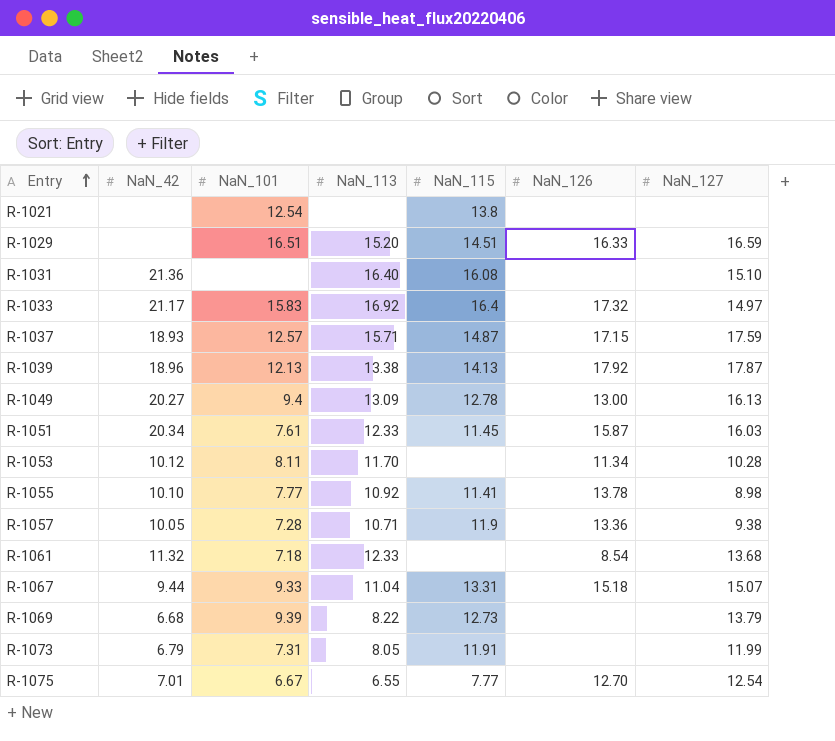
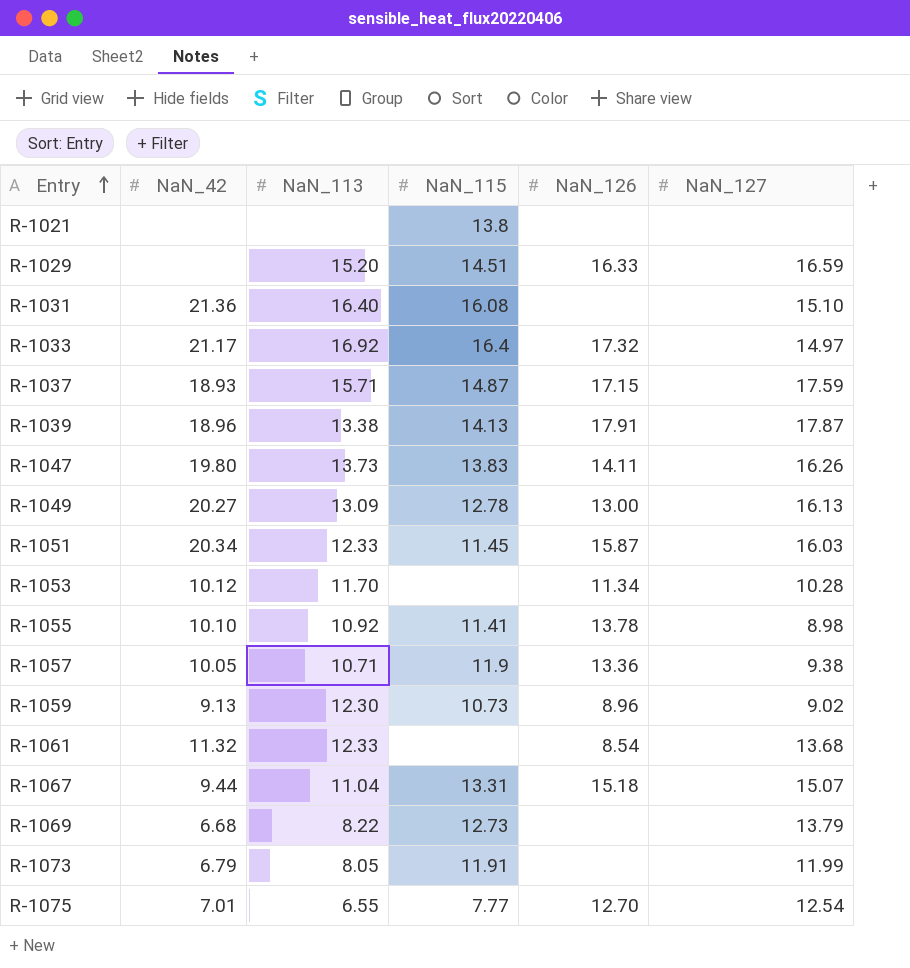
column NaN_101 | position: 3 -> none
R-1039 | NaN_126: 17.92 -> 17.91
row R-1047: none -> 19.80 | 13.73 | 13.83 | 14.11 | 16.26
row R-1059: none -> 9.13 | 12.30 | 10.73 | 8.96 | 9.02

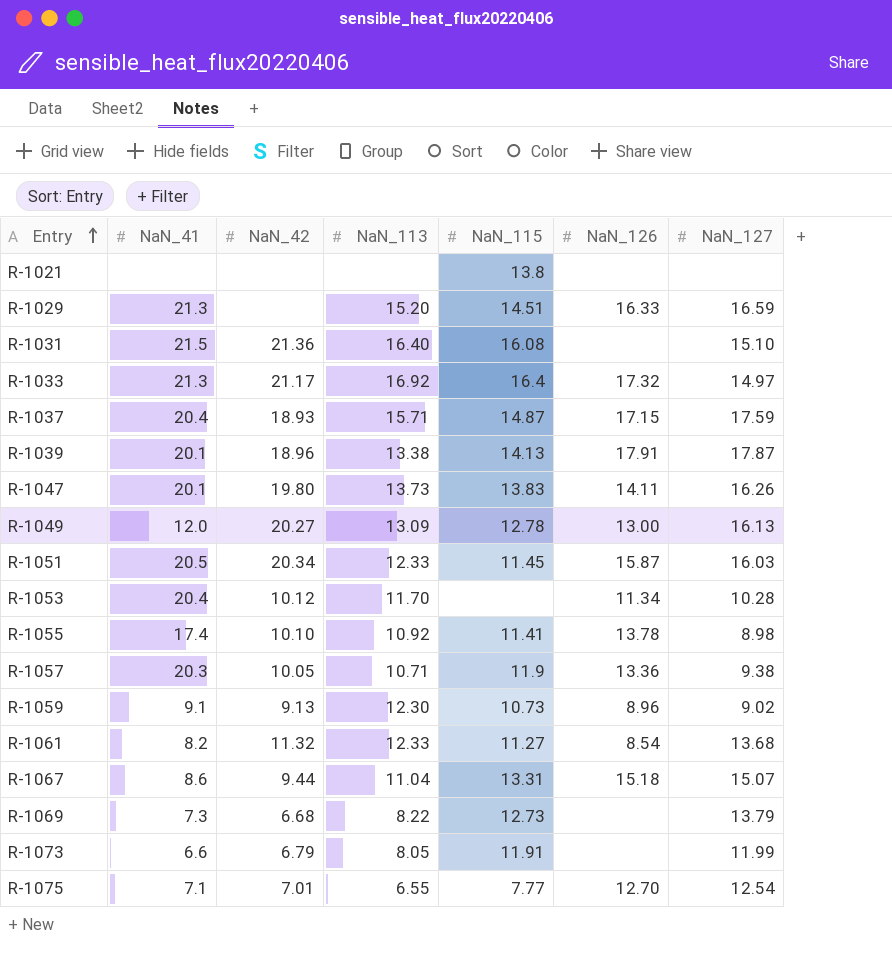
column NaN_41 | position: none -> 2
R-1061 | NaN_115: none -> 11.27

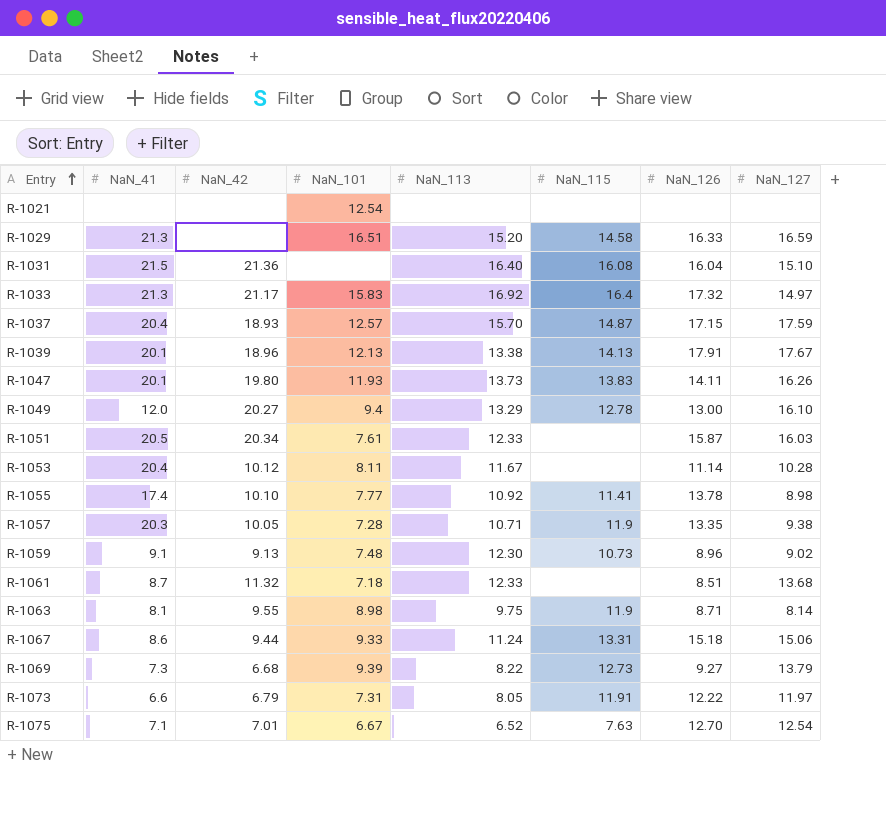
column NaN_101 | position: none -> 4
R-1021 | NaN_115: 13.8 -> none
R-1029 | NaN_115: 14.51 -> 14.58
R-1031 | NaN_126: none -> 16.04
R-1037 | NaN_113: 15.71 -> 15.70
R-1039 | NaN_127: 17.87 -> 17.67
R-1049 | NaN_113: 13.09 -> 13.29
R-1049 | NaN_127: 16.13 -> 16.10
R-1051 | NaN_115: 11.45 -> none
R-1053 | NaN_113: 11.70 -> 11.67
R-1053 | NaN_126: 11.34 -> 11.14
R-1057 | NaN_126: 13.36 -> 13.35
R-1061 | NaN_41: 8.2 -> 8.7
R-1061 | NaN_115: 11.27 -> none
R-1061 | NaN_126: 8.54 -> 8.51
row R-1063: none -> 8.1 | 9.55 | 8.98 | 9.75 | 11.9 | 8.71 | 8.14
R-1067 | NaN_113: 11.04 -> 11.24
R-1067 | NaN_127: 15.07 -> 15.06
R-1069 | NaN_126: none -> 9.27
R-1073 | NaN_126: none -> 12.22
R-1073 | NaN_127: 11.99 -> 11.97
R-1075 | NaN_113: 6.55 -> 6.52
R-1075 | NaN_115: 7.77 -> 7.63

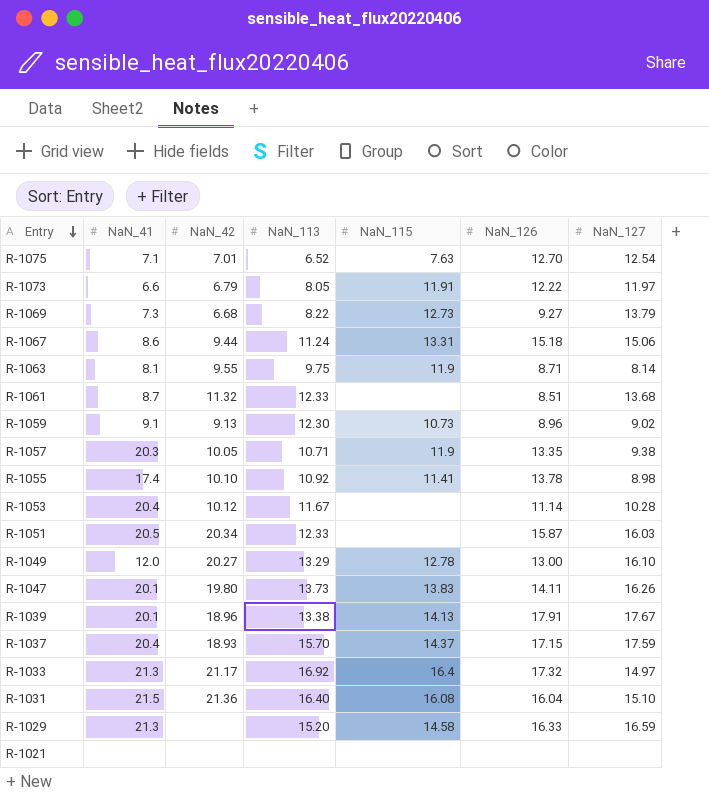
row order: Entry ascending -> Entry descending
column NaN_101 | position: 4 -> none
R-1037 | NaN_115: 14.87 -> 14.37

